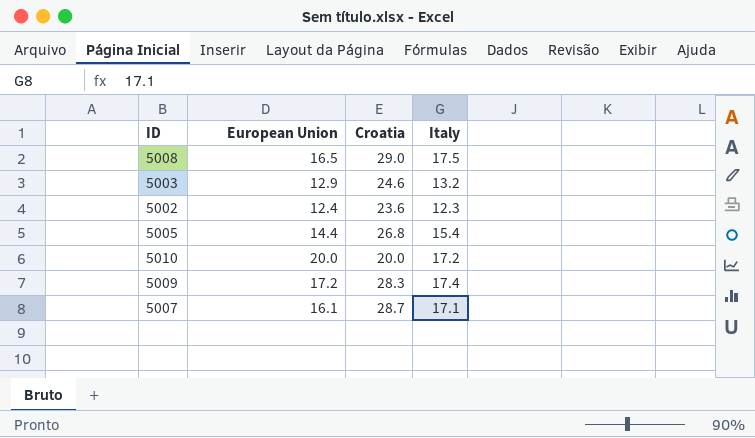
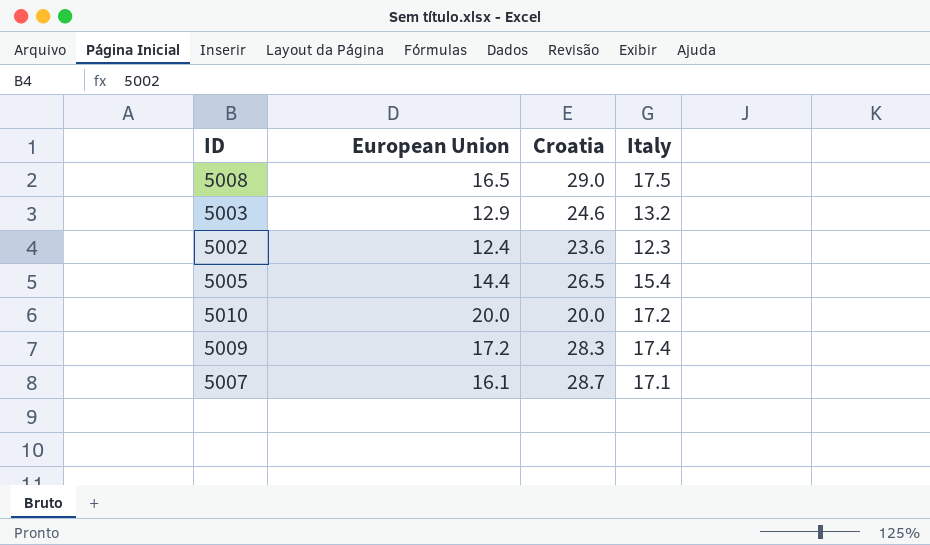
5005 | Croatia: 26.8 -> 26.5

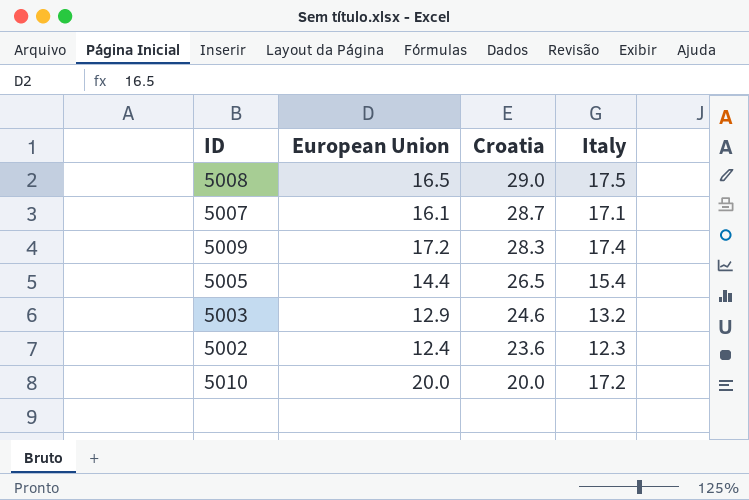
row order: none -> Croatia descending

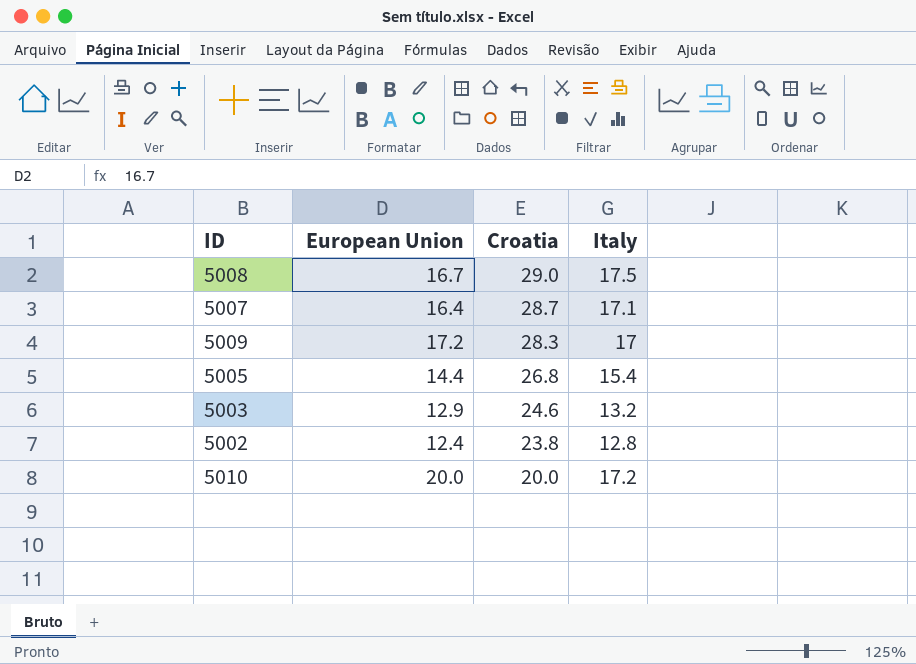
5008 | European Union: 16.5 -> 16.7
5007 | European Union: 16.1 -> 16.4
5009 | Italy: 17.4 -> 17
5005 | Croatia: 26.5 -> 26.8
5002 | Croatia: 23.6 -> 23.8
5002 | Italy: 12.3 -> 12.8

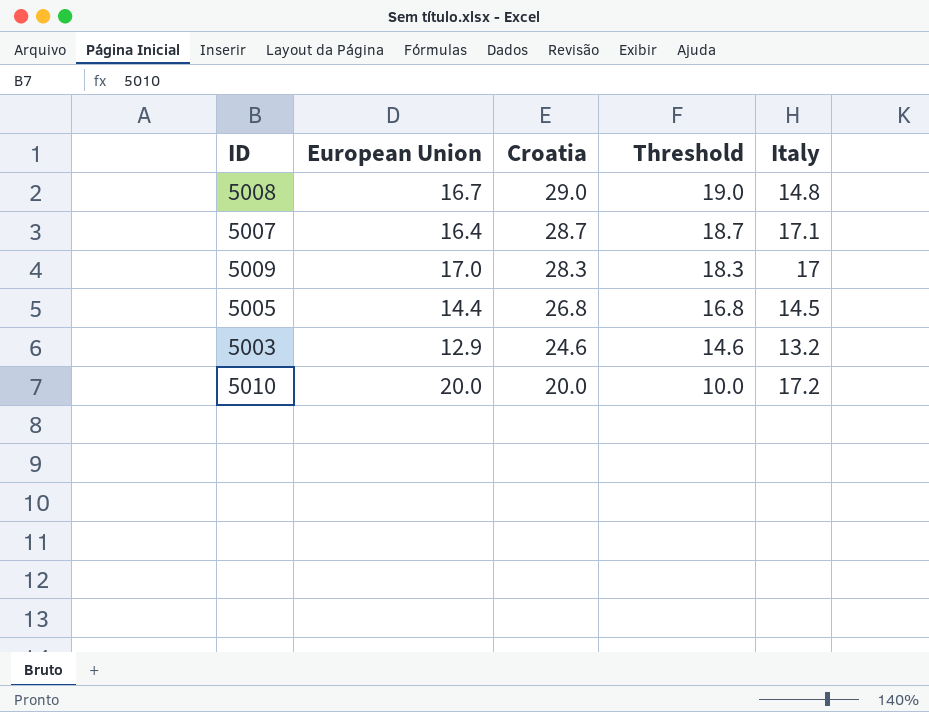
column Threshold | formula: none -> [Croatia] - 10
row 5002: 12.4 | 23.8 | 12.8 -> none
5008 | Italy: 17.5 -> 14.8
5009 | European Union: 17.2 -> 17.0
5005 | Italy: 15.4 -> 14.5

